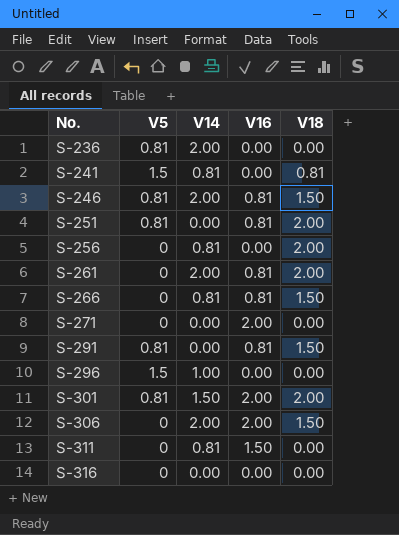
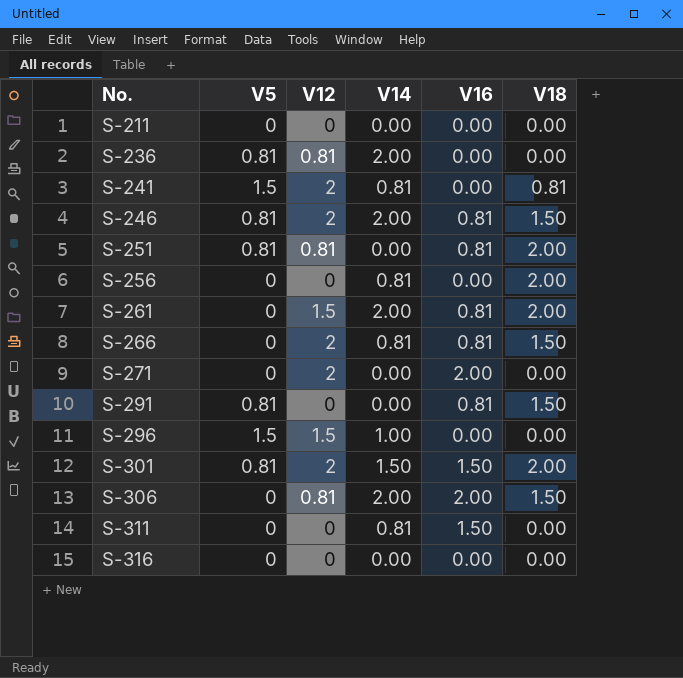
column V12 | position: none -> 3
row S-211: none -> 0 | 0 | 0.00 | 0.00 | 0.00
S-301 | V16: 2.00 -> 1.50

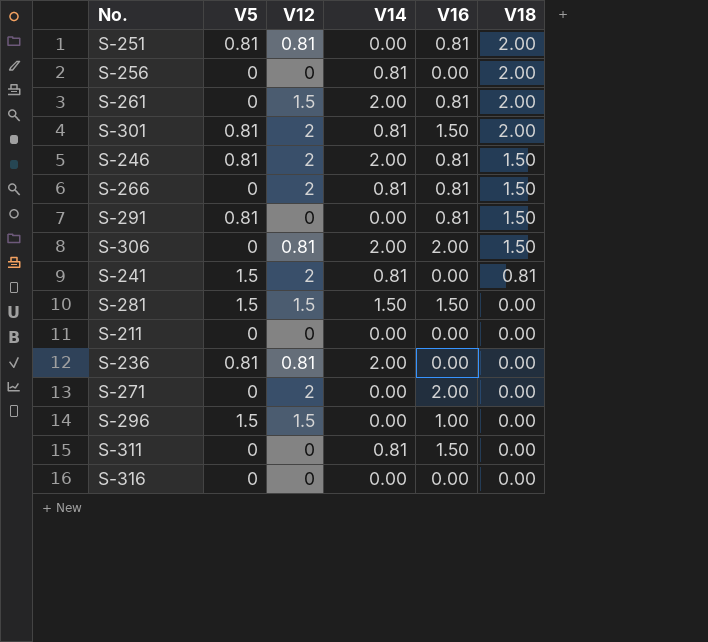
row order: No. ascending -> V18 descending
S-301 | V14: 1.50 -> 0.81
row S-281: none -> 1.5 | 1.5 | 1.50 | 1.50 | 0.00
S-296 | V14: 1.00 -> 0.00
S-296 | V16: 0.00 -> 1.00

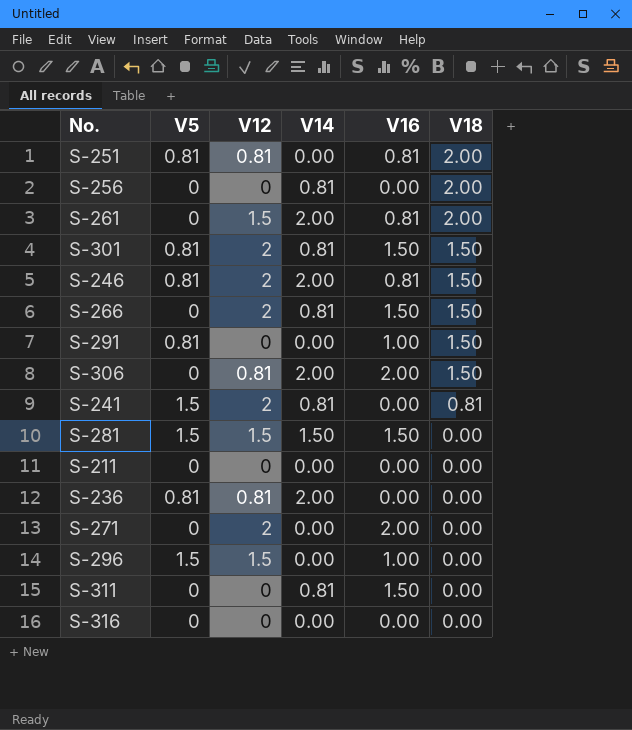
S-301 | V18: 2.00 -> 1.50
S-266 | V16: 0.81 -> 1.50
S-291 | V16: 0.81 -> 1.00

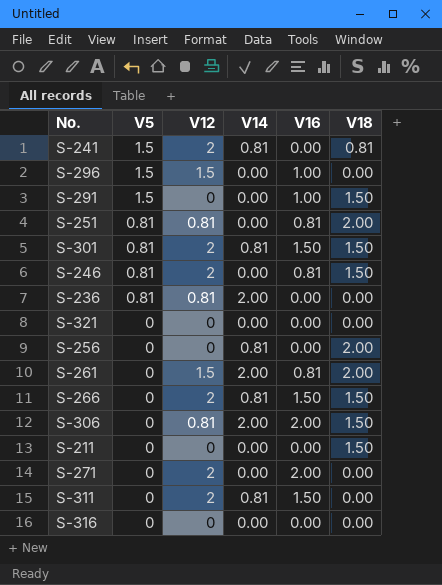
row order: V18 descending -> V5 descending
row S-281: 1.5 | 1.5 | 1.50 | 1.50 | 0.00 -> none
S-291 | V5: 0.81 -> 1.5
S-246 | V14: 2.00 -> 0.00
row S-321: none -> 0 | 0 | 0.00 | 0.00 | 0.00
S-211 | V18: 0.00 -> 1.50
S-311 | V12: 0 -> 2

